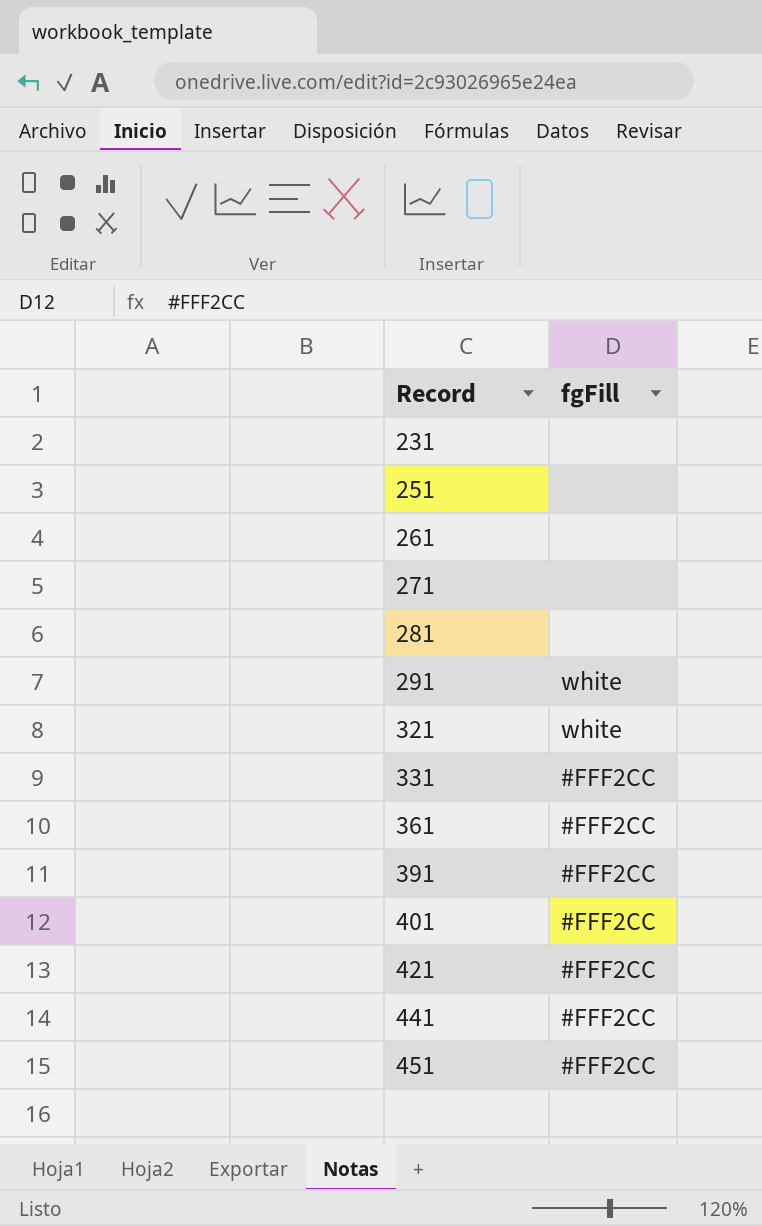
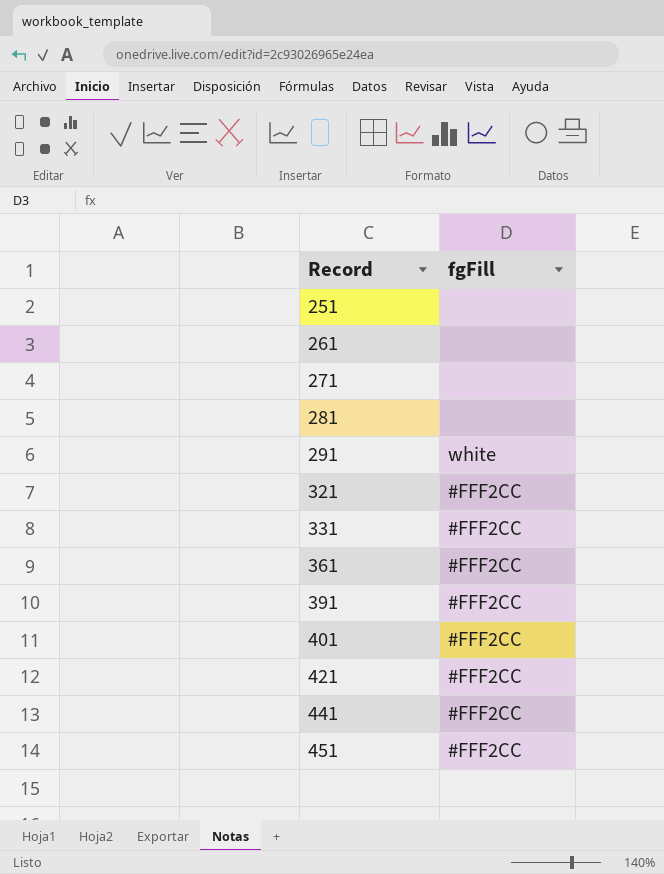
row 231: none -> none
321 | fgFill: white -> #FFF2CC

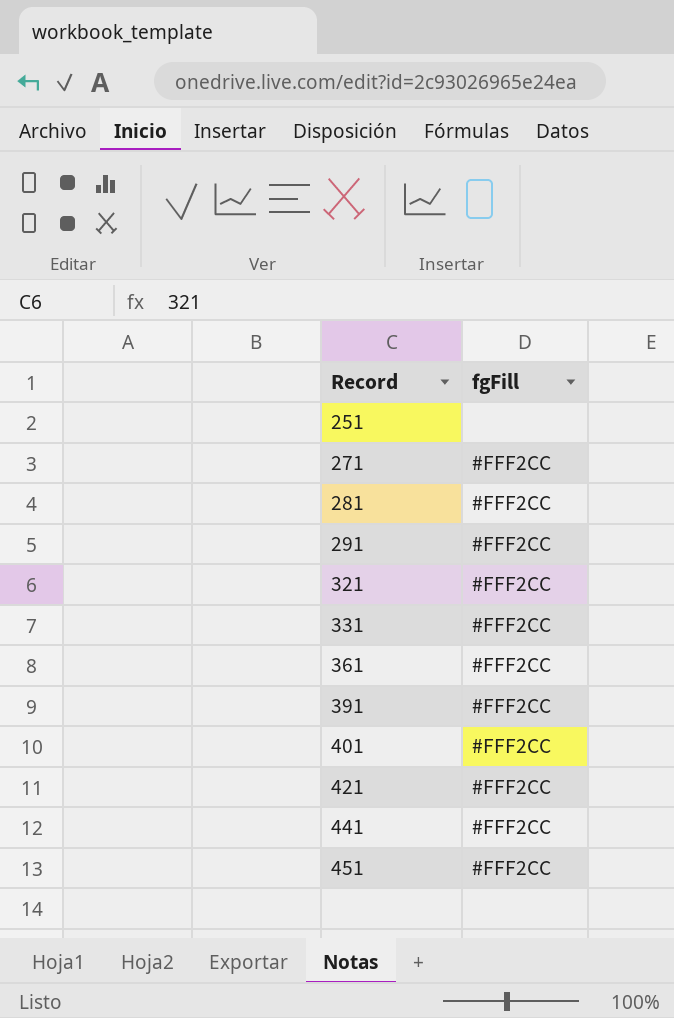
row 261: none -> none
271 | fgFill: none -> #FFF2CC
281 | fgFill: none -> #FFF2CC
291 | fgFill: white -> #FFF2CC

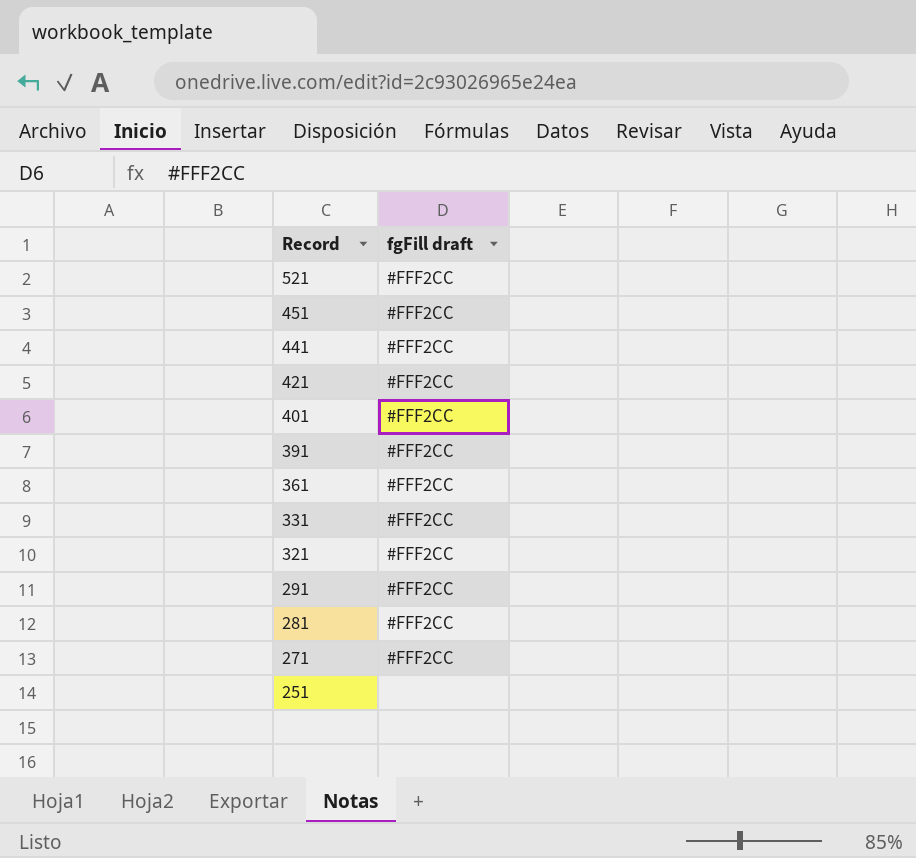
row order: Record ascending -> Record descending
column name: fgFill -> fgFill draft
row 521: none -> #FFF2CC

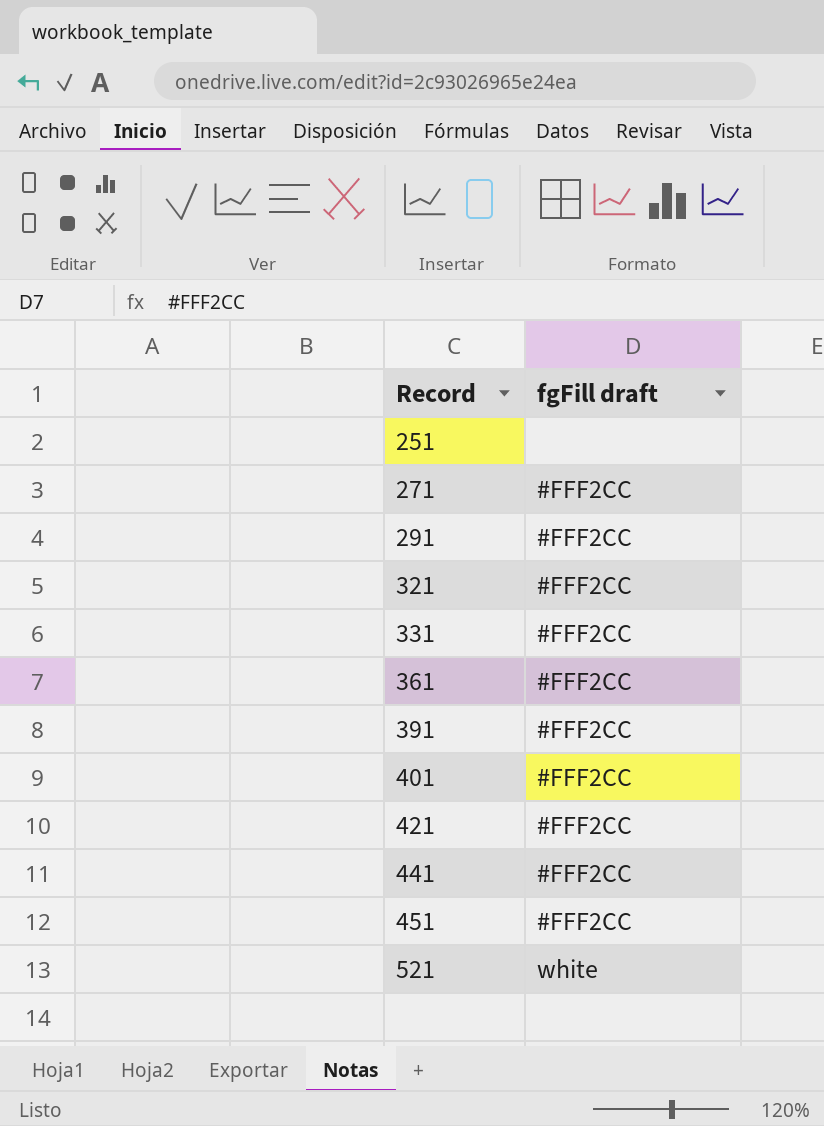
row order: Record descending -> Record ascending
row 281: #FFF2CC -> none
521 | fgFill draft: #FFF2CC -> white

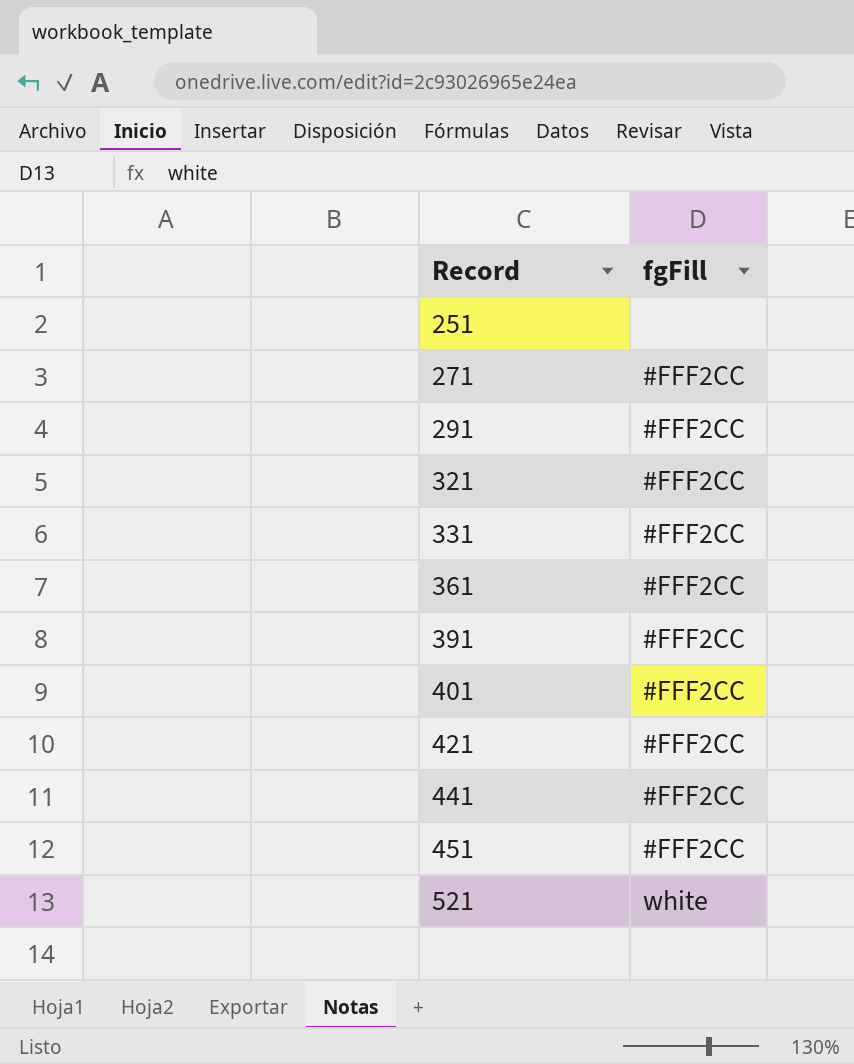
column name: fgFill draft -> fgFill

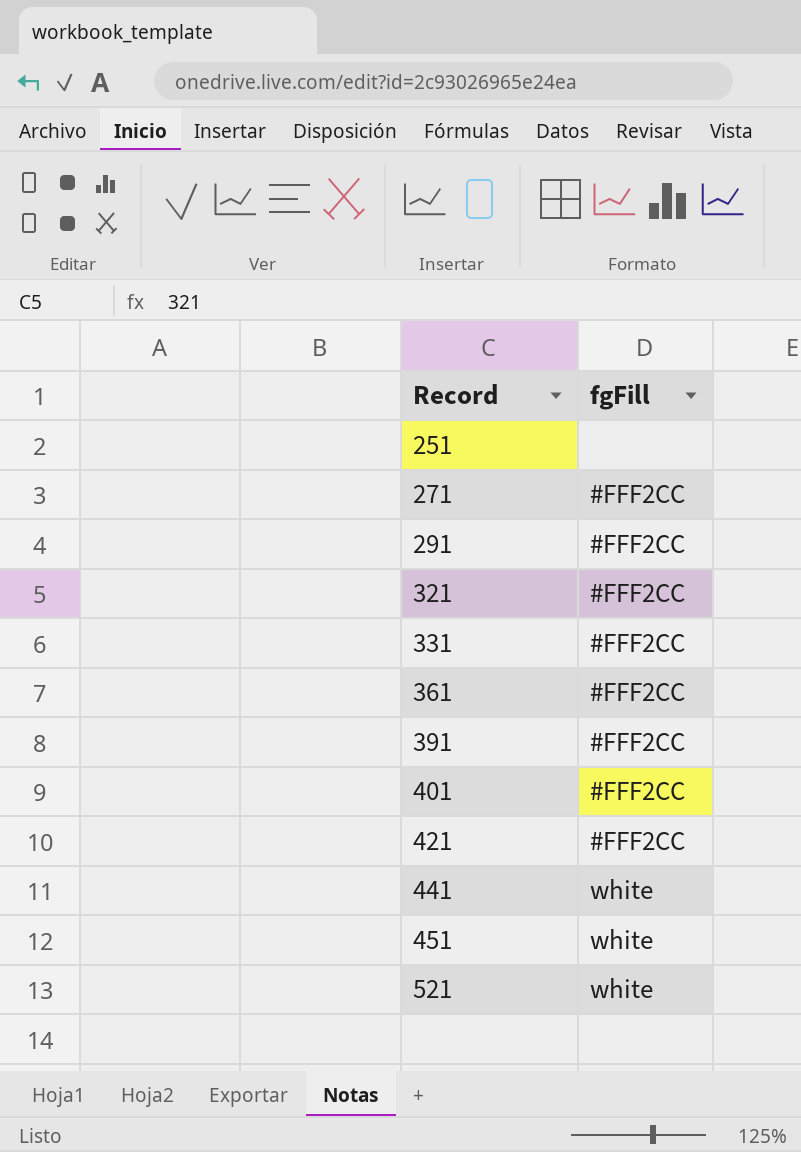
441 | fgFill: #FFF2CC -> white
451 | fgFill: #FFF2CC -> white

